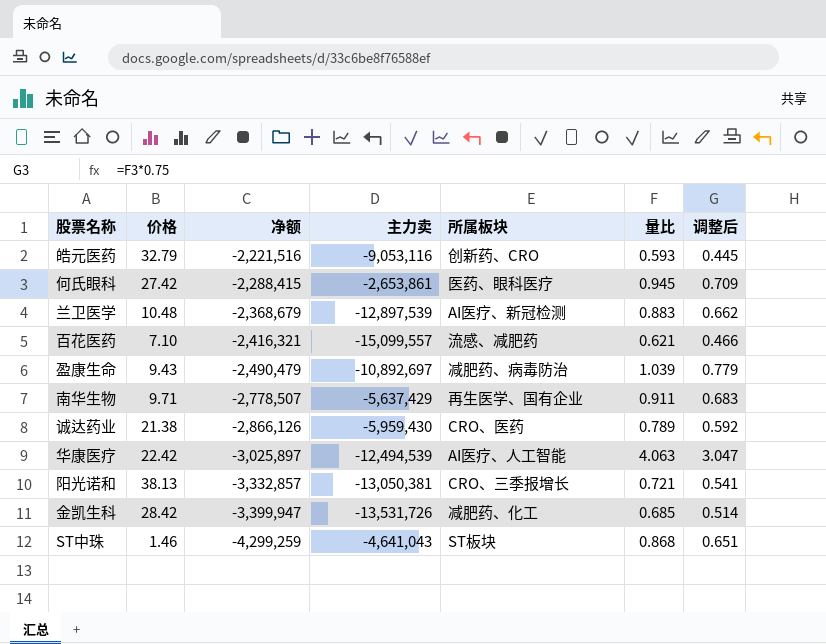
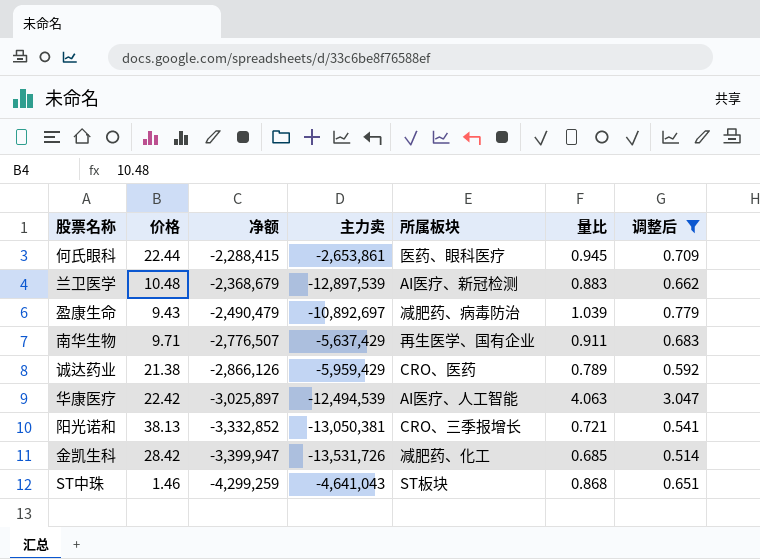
filter: none -> 调整后 >= 0.514
何氏眼科 | 价格: 27.42 -> 22.44
南华生物 | 净额: -2,778,507 -> -2,776,507
诚达药业 | 主力卖: -5,959,430 -> -5,959,429
阳光诺和 | 净额: -3,332,857 -> -3,332,852

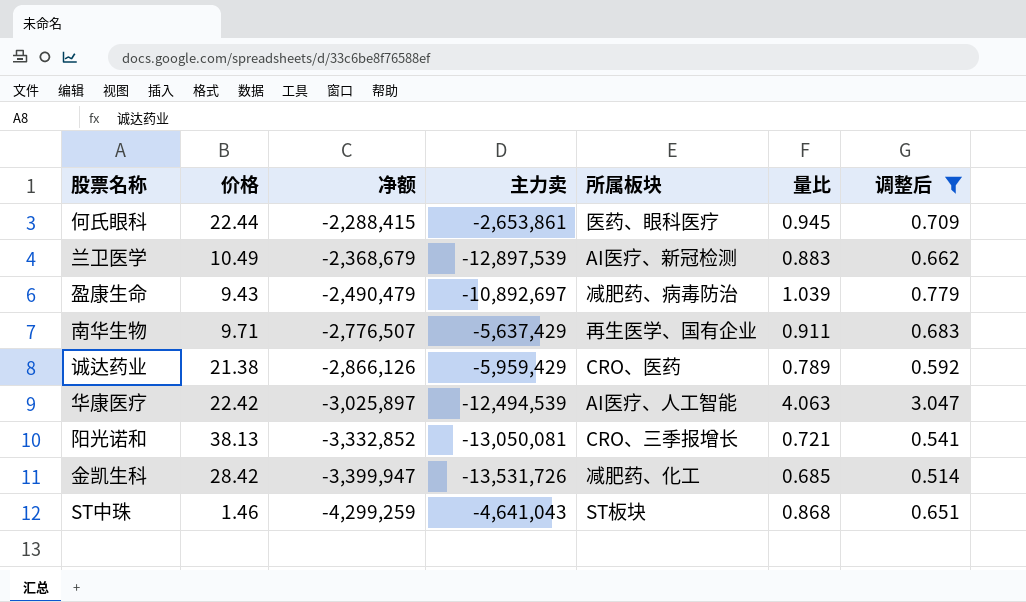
兰卫医学 | 价格: 10.48 -> 10.49
阳光诺和 | 主力卖: -13,050,381 -> -13,050,081

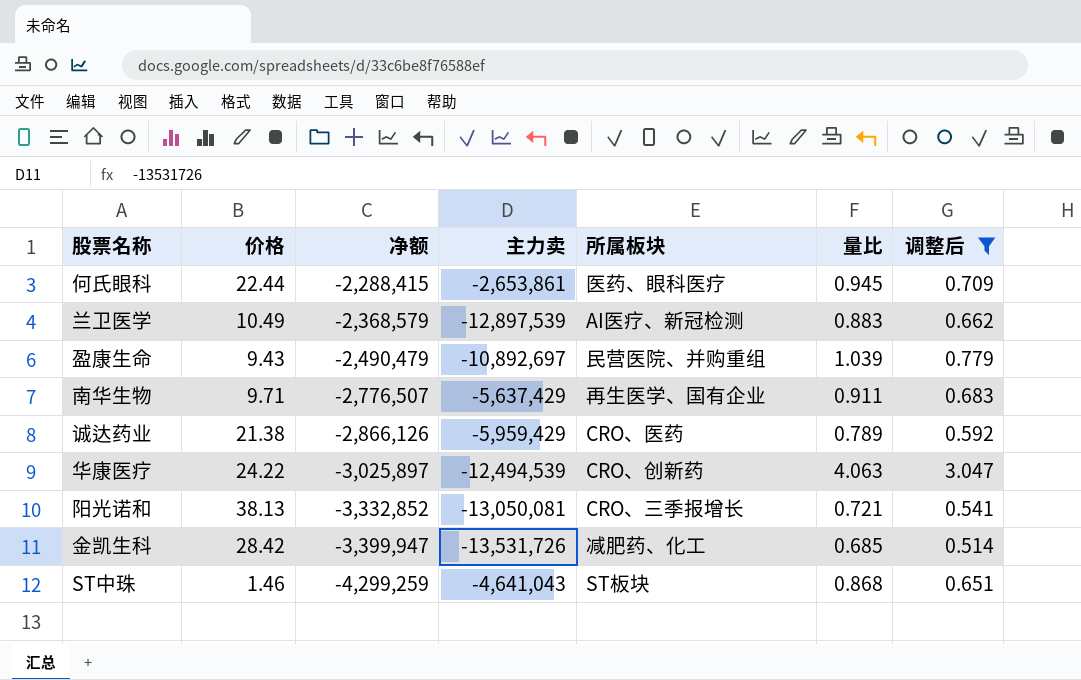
兰卫医学 | 净额: -2,368,679 -> -2,368,579
盈康生命 | 所属板块: 减肥药、病毒防治 -> 民营医院、并购重组
华康医疗 | 价格: 22.42 -> 24.22
华康医疗 | 所属板块: AI医疗、人工智能 -> CRO、创新药

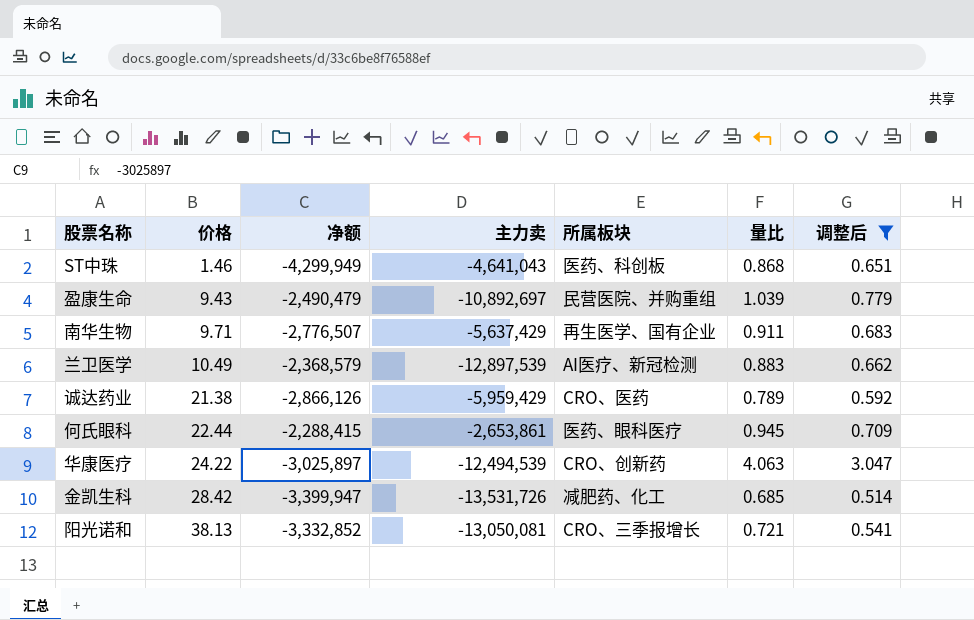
row order: 净额 descending -> 价格 ascending
ST中珠 | 净额: -4,299,259 -> -4,299,949
ST中珠 | 所属板块: ST板块 -> 医药、科创板

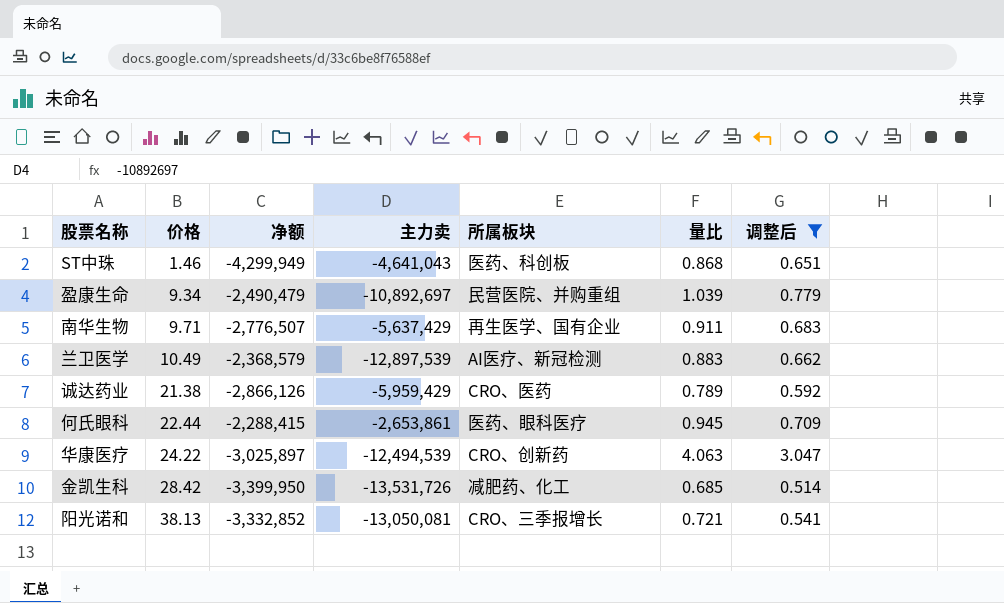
盈康生命 | 价格: 9.43 -> 9.34
金凯生科 | 净额: -3,399,947 -> -3,399,950

